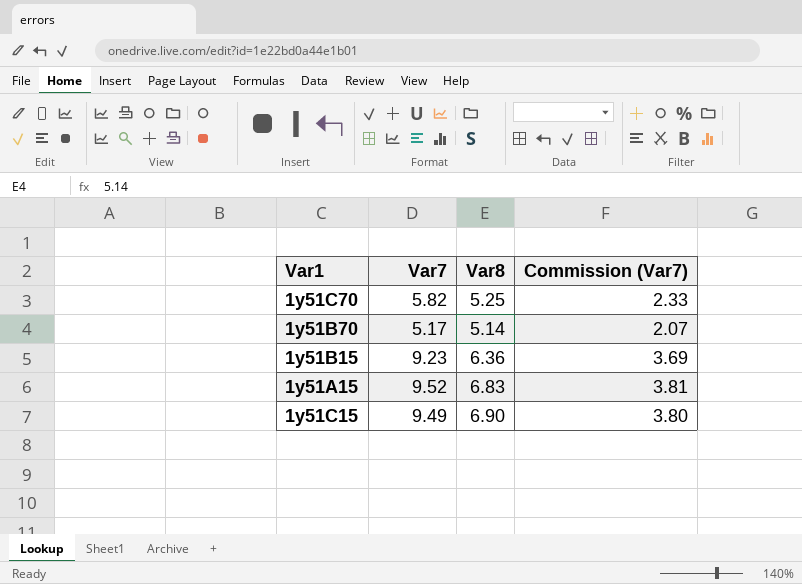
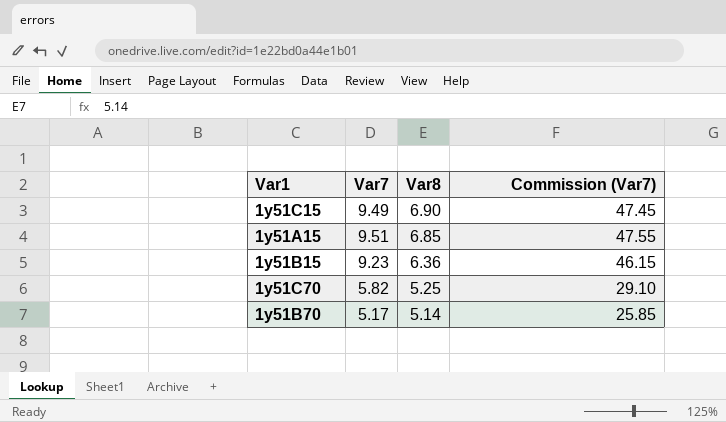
row order: none -> Var8 descending
column Commission (Var7) | formula: [Var7] * 0.4 -> [Var7] * 5
1y51A15 | Var7: 9.52 -> 9.51
1y51A15 | Var8: 6.83 -> 6.85

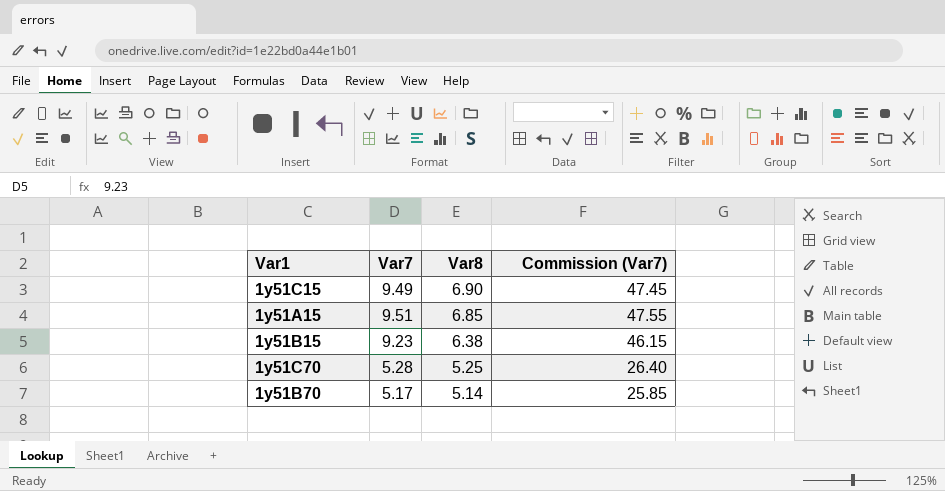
1y51B15 | Var8: 6.36 -> 6.38
1y51C70 | Var7: 5.82 -> 5.28
1y51C70 | Commission (Var7): 29.10 -> 26.40

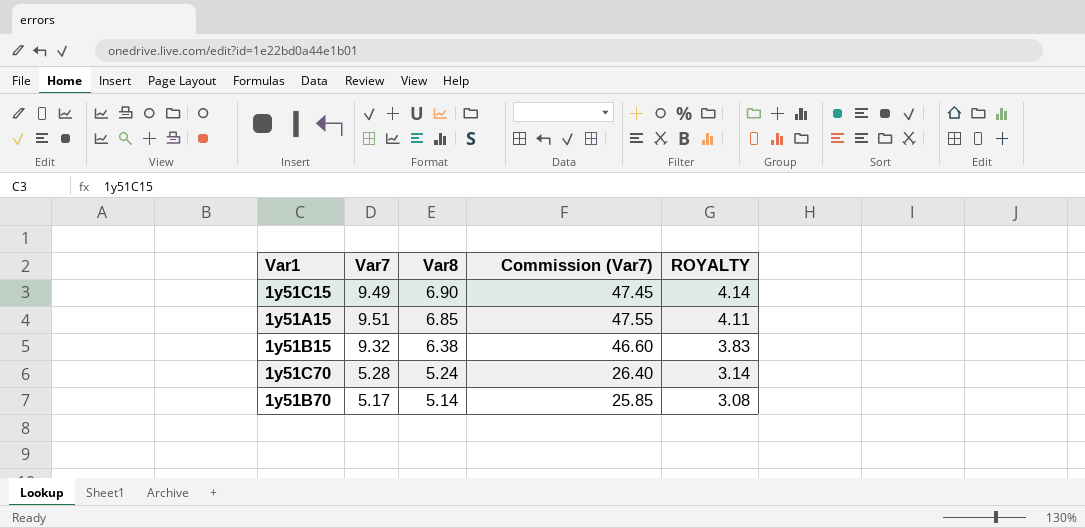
column ROYALTY | formula: none -> [Var8] * 0.6
1y51B15 | Var7: 9.23 -> 9.32
1y51B15 | Commission (Var7): 46.15 -> 46.60
1y51C70 | Var8: 5.25 -> 5.24

